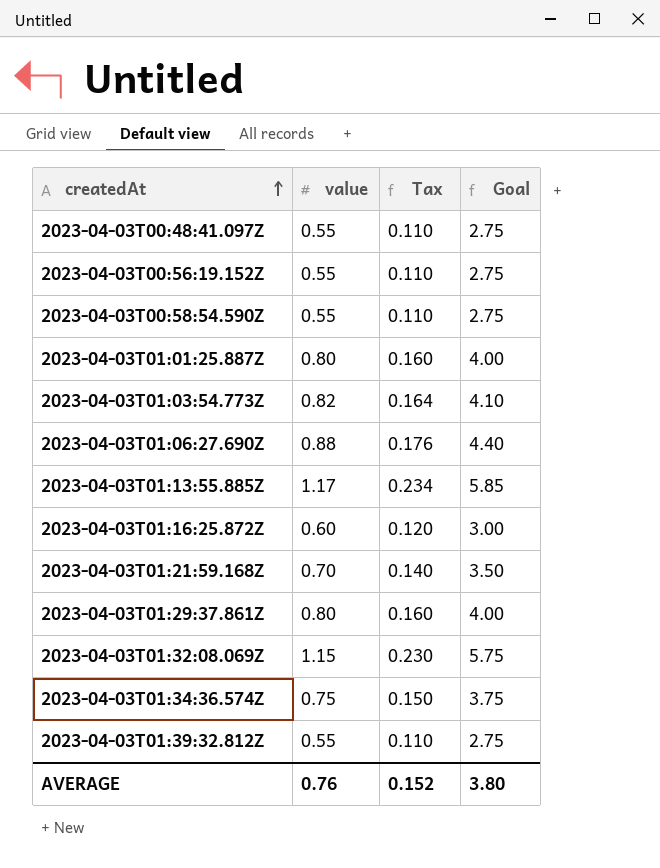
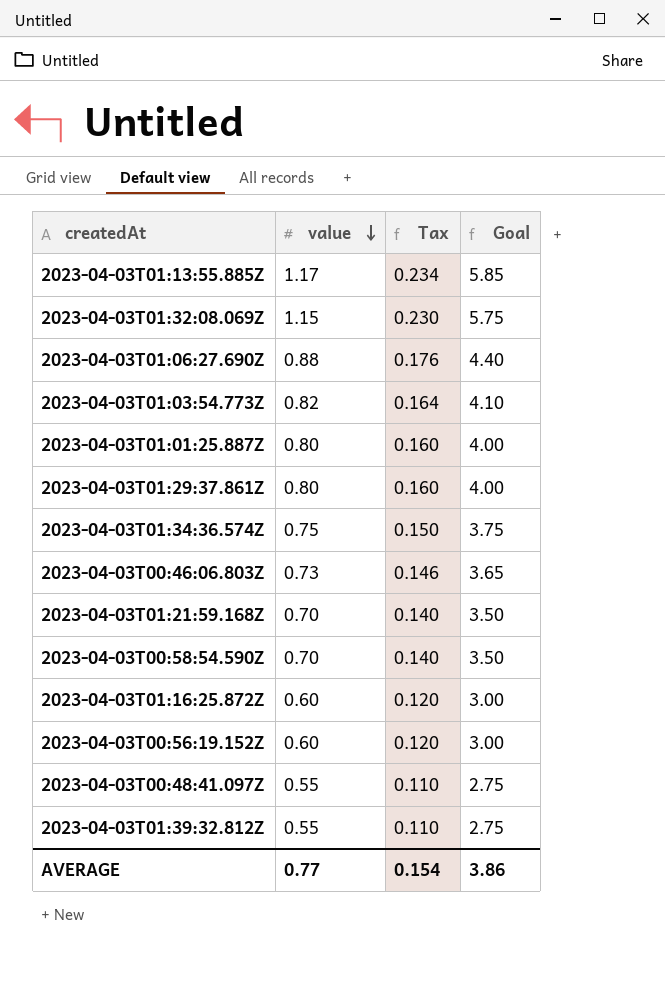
row order: createdAt ascending -> value descending
row 2023-04-03T00:46:06.803Z: none -> 0.73 | 0.146 | 3.65
2023-04-03T00:58:54.590Z | value: 0.55 -> 0.70
2023-04-03T00:58:54.590Z | Tax: 0.110 -> 0.140
2023-04-03T00:58:54.590Z | Goal: 2.75 -> 3.50
2023-04-03T00:56:19.152Z | value: 0.55 -> 0.60
2023-04-03T00:56:19.152Z | Tax: 0.110 -> 0.120
2023-04-03T00:56:19.152Z | Goal: 2.75 -> 3.00
AVERAGE | value: 0.76 -> 0.77
AVERAGE | Tax: 0.152 -> 0.154
AVERAGE | Goal: 3.80 -> 3.86

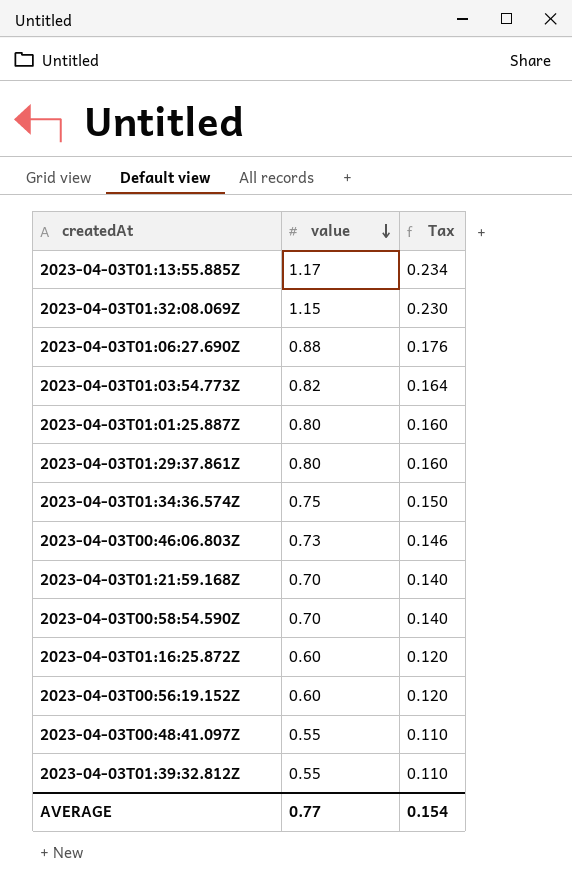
column Goal | formula: [value] * 5 -> none

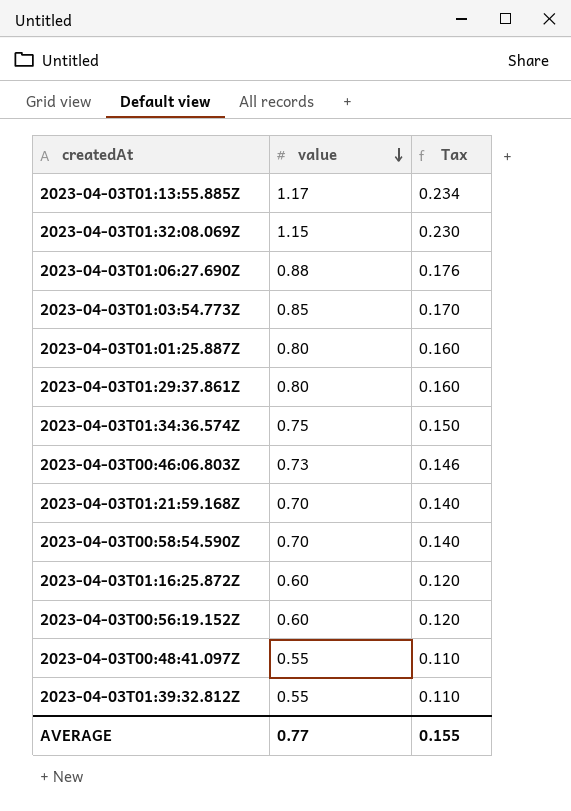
2023-04-03T01:03:54.773Z | value: 0.82 -> 0.85
2023-04-03T01:03:54.773Z | Tax: 0.164 -> 0.170
AVERAGE | Tax: 0.154 -> 0.155

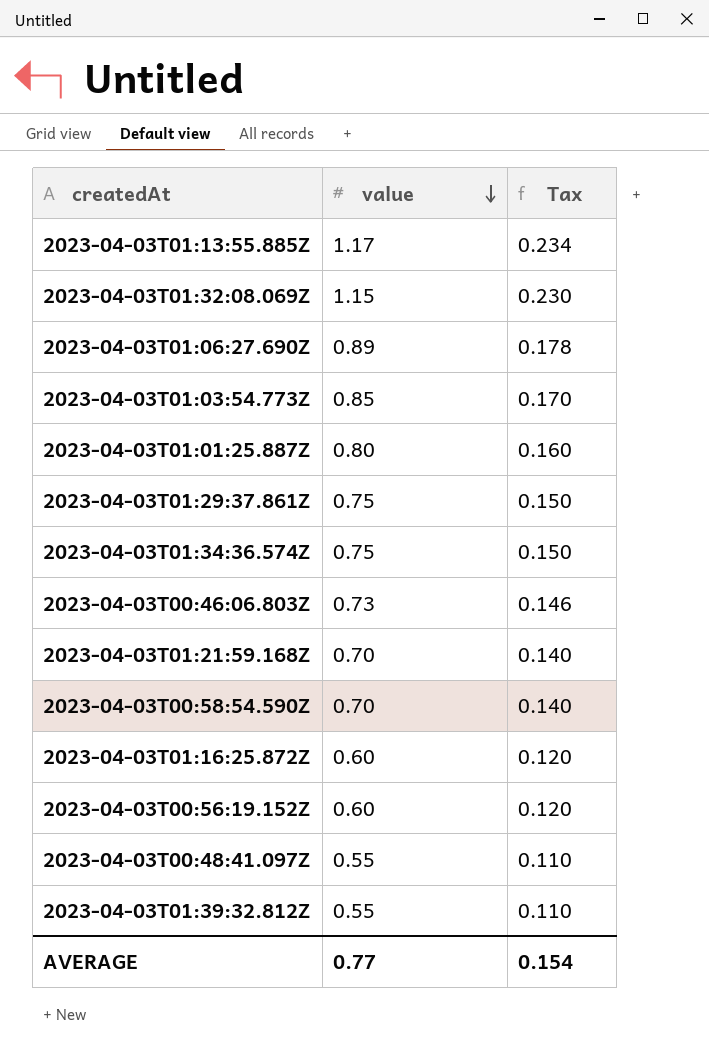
2023-04-03T01:06:27.690Z | value: 0.88 -> 0.89
2023-04-03T01:06:27.690Z | Tax: 0.176 -> 0.178
2023-04-03T01:29:37.861Z | value: 0.80 -> 0.75
2023-04-03T01:29:37.861Z | Tax: 0.160 -> 0.150
AVERAGE | Tax: 0.155 -> 0.154

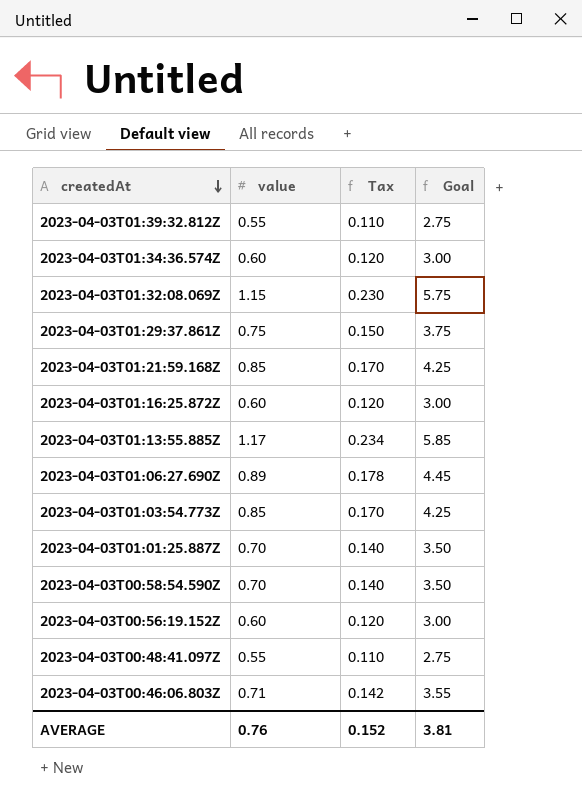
row order: value descending -> createdAt descending
column Goal | formula: none -> [value] * 5
2023-04-03T01:34:36.574Z | value: 0.75 -> 0.60
2023-04-03T01:34:36.574Z | Tax: 0.150 -> 0.120
2023-04-03T01:21:59.168Z | value: 0.70 -> 0.85
2023-04-03T01:21:59.168Z | Tax: 0.140 -> 0.170
2023-04-03T01:01:25.887Z | value: 0.80 -> 0.70
2023-04-03T01:01:25.887Z | Tax: 0.160 -> 0.140
2023-04-03T00:46:06.803Z | value: 0.73 -> 0.71
2023-04-03T00:46:06.803Z | Tax: 0.146 -> 0.142
AVERAGE | value: 0.77 -> 0.76
AVERAGE | Tax: 0.154 -> 0.152

